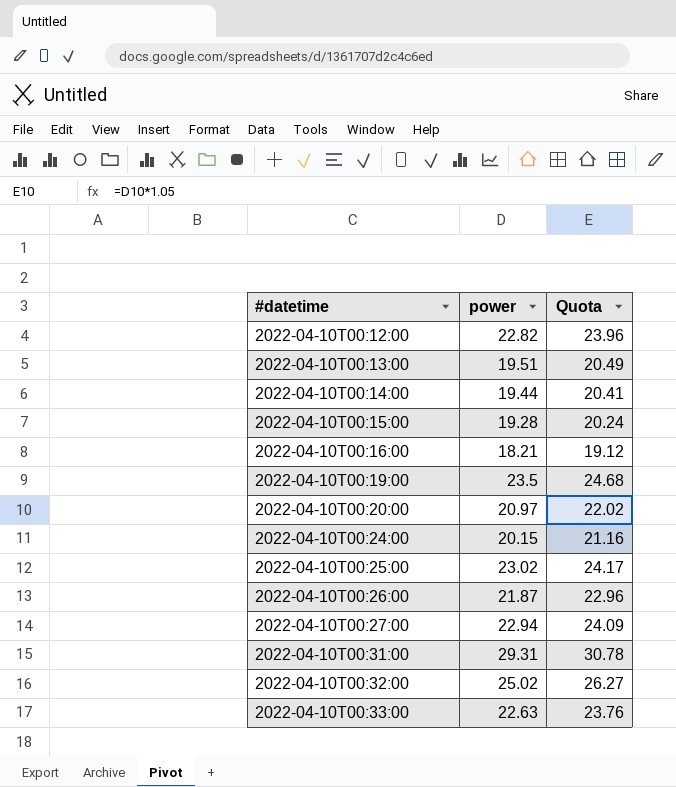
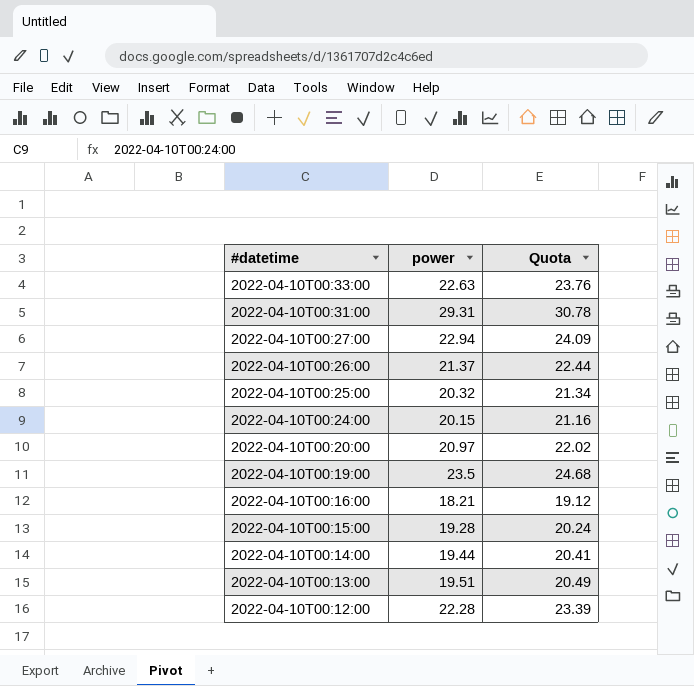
row order: #datetime ascending -> #datetime descending
row 2022-04-10T00:32:00: 25.02 | 26.27 -> none
2022-04-10T00:26:00 | power: 21.87 -> 21.37
2022-04-10T00:26:00 | Quota: 22.96 -> 22.44
2022-04-10T00:25:00 | power: 23.02 -> 20.32
2022-04-10T00:25:00 | Quota: 24.17 -> 21.34
2022-04-10T00:12:00 | power: 22.82 -> 22.28
2022-04-10T00:12:00 | Quota: 23.96 -> 23.39

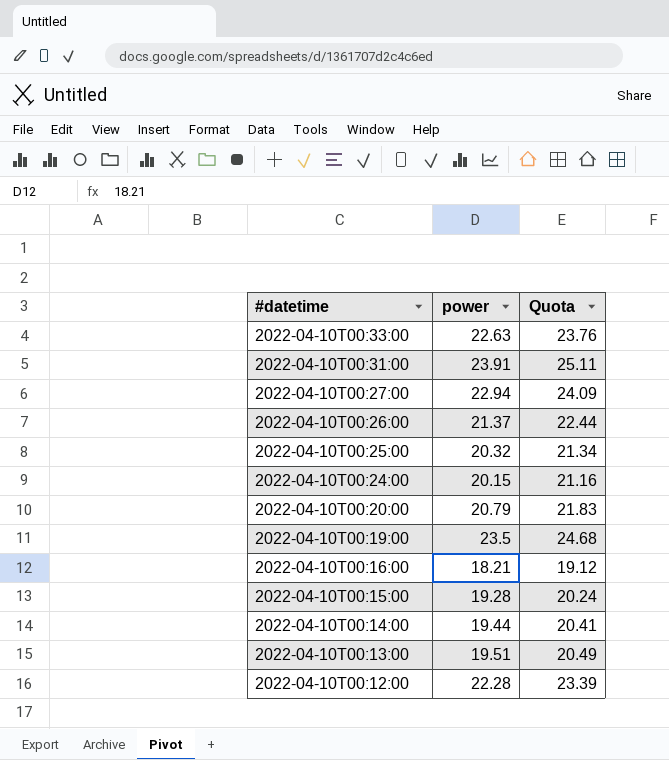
2022-04-10T00:31:00 | power: 29.31 -> 23.91
2022-04-10T00:31:00 | Quota: 30.78 -> 25.11
2022-04-10T00:20:00 | power: 20.97 -> 20.79
2022-04-10T00:20:00 | Quota: 22.02 -> 21.83

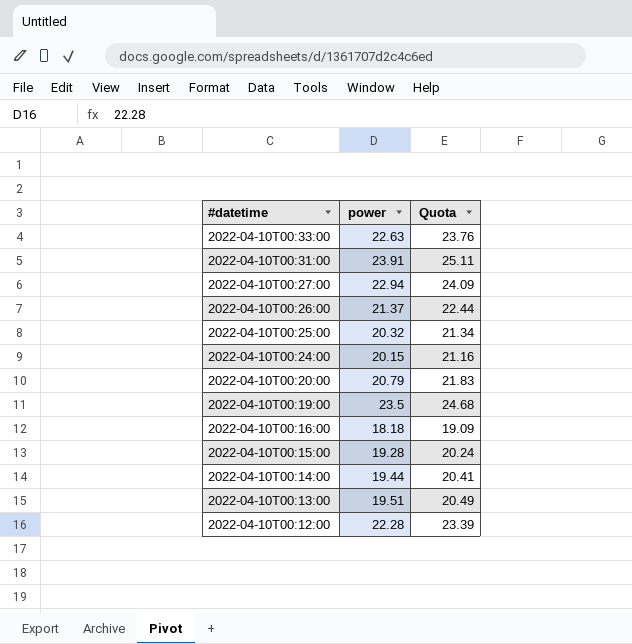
2022-04-10T00:16:00 | power: 18.21 -> 18.18
2022-04-10T00:16:00 | Quota: 19.12 -> 19.09

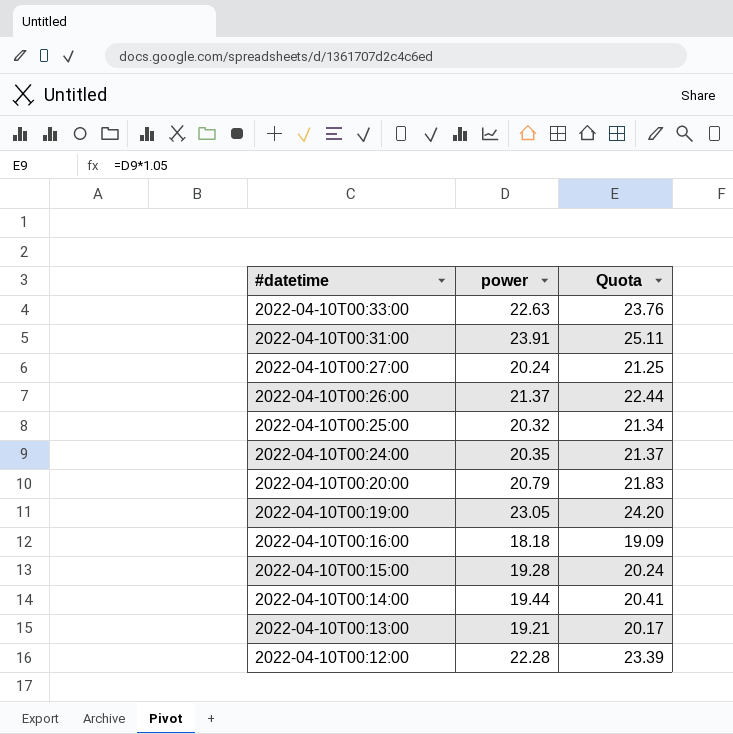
2022-04-10T00:27:00 | power: 22.94 -> 20.24
2022-04-10T00:27:00 | Quota: 24.09 -> 21.25
2022-04-10T00:24:00 | power: 20.15 -> 20.35
2022-04-10T00:24:00 | Quota: 21.16 -> 21.37
2022-04-10T00:19:00 | power: 23.5 -> 23.05
2022-04-10T00:19:00 | Quota: 24.68 -> 24.20
2022-04-10T00:13:00 | power: 19.51 -> 19.21
2022-04-10T00:13:00 | Quota: 20.49 -> 20.17

